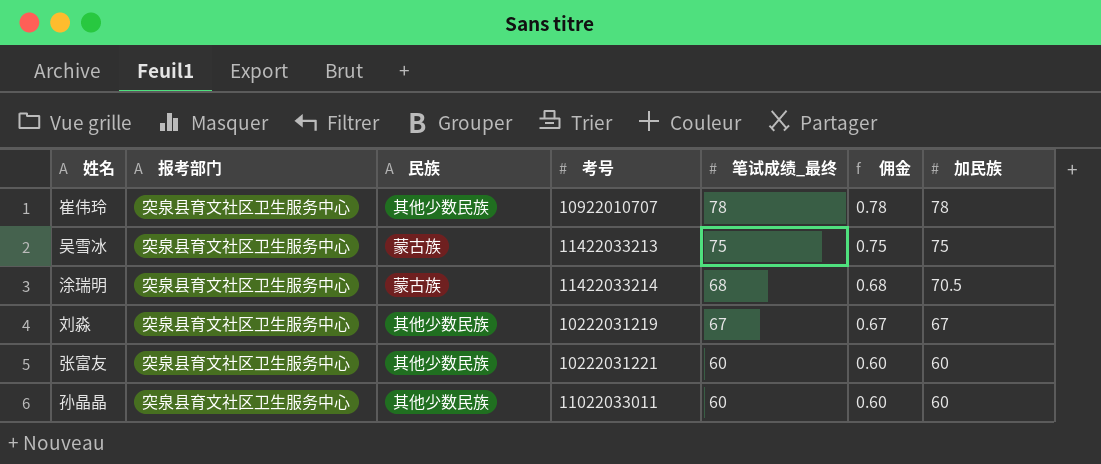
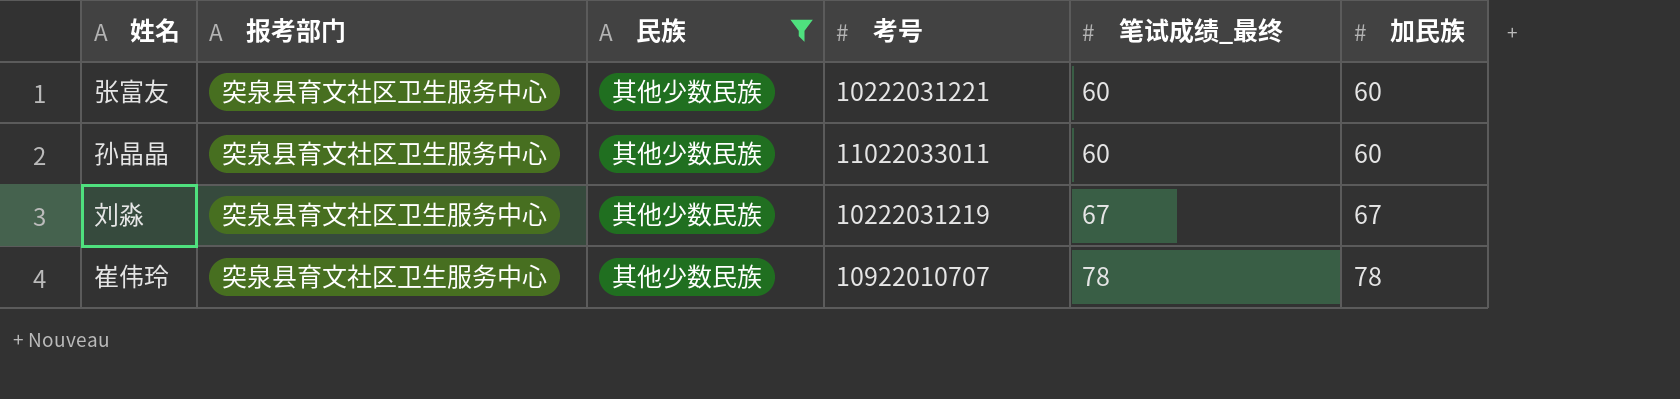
filter: none -> 民族 = 其他少数民族
row order: 笔试成绩_最终 descending -> 笔试成绩_最终 ascending
column 佣金 | formula: [笔试成绩_最终] * 0.01 -> none

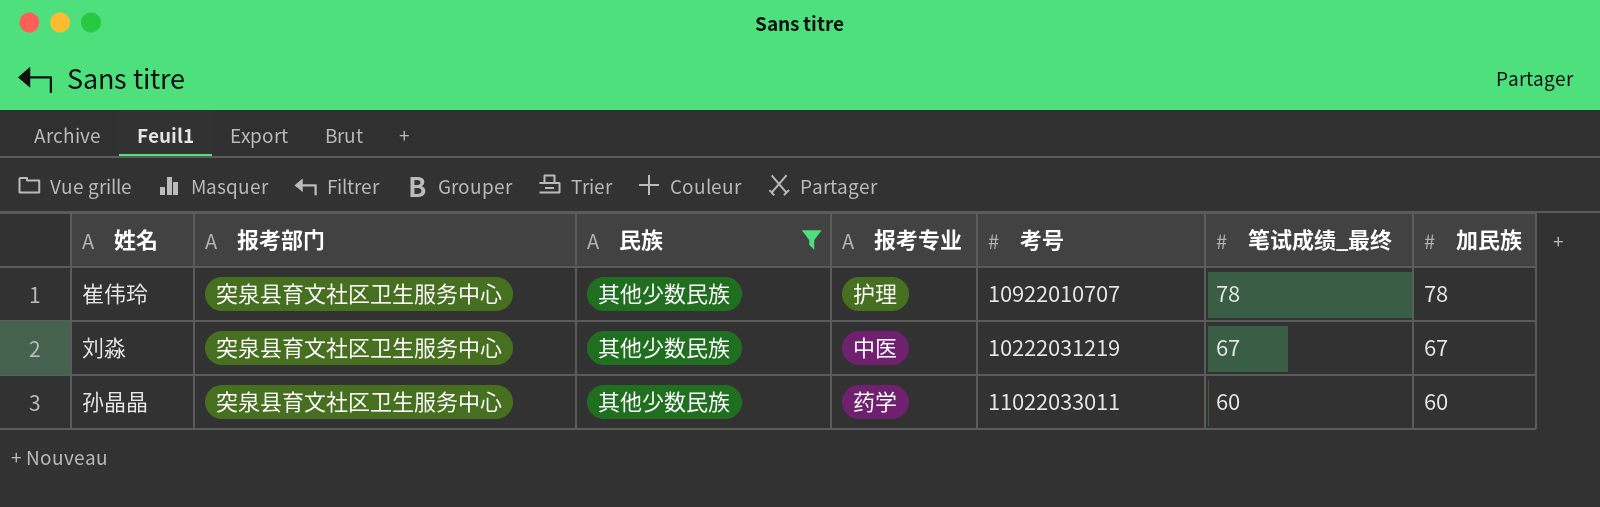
row order: 笔试成绩_最终 ascending -> 笔试成绩_最终 descending
column 报考专业 | position: none -> 4
row 张富友: 突泉县育文社区卫生服务中心 | 其他少数民族 | 10222031221 | 60 | 60 -> none

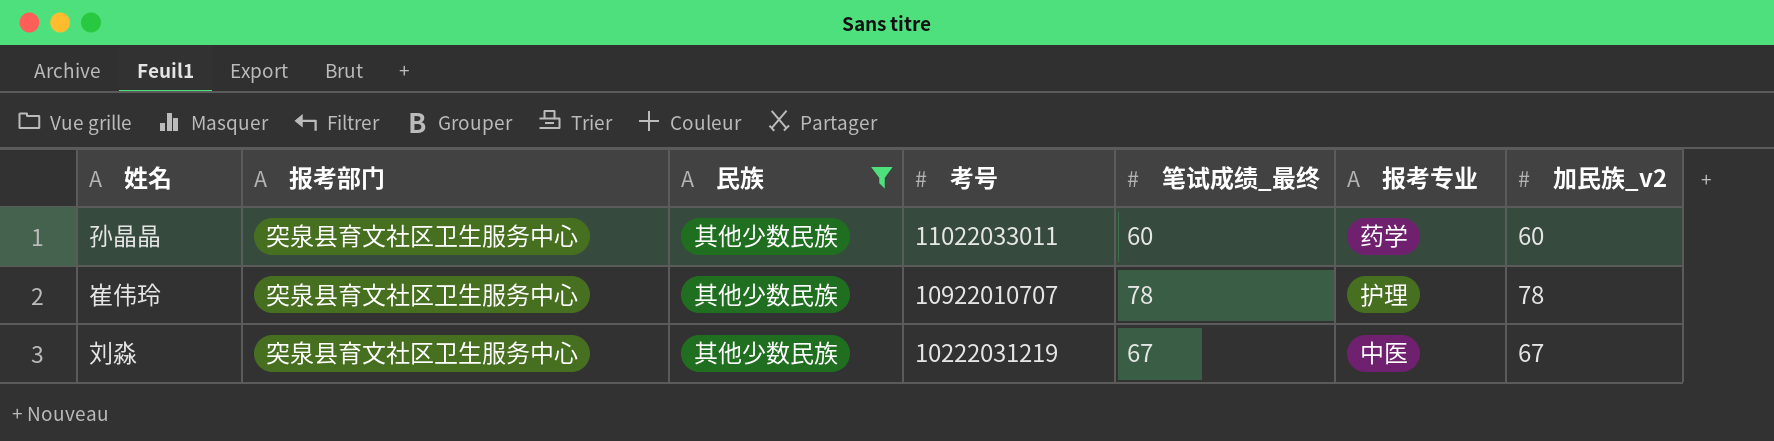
row order: 笔试成绩_最终 descending -> 考号 descending
column 报考专业 | position: 4 -> 6
column name: 加民族 -> 加民族_v2

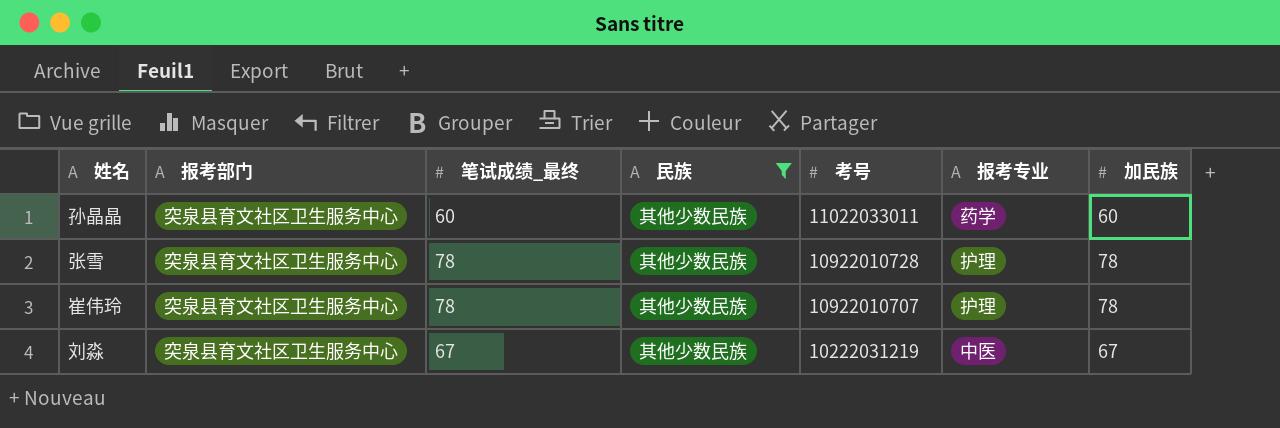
column 笔试成绩_最终 | position: 5 -> 3
column name: 加民族_v2 -> 加民族
row 张雪: none -> 突泉县育文社区卫生服务中心 | 78 | 其他少数民族 | 10922010728 | 护理 | 78

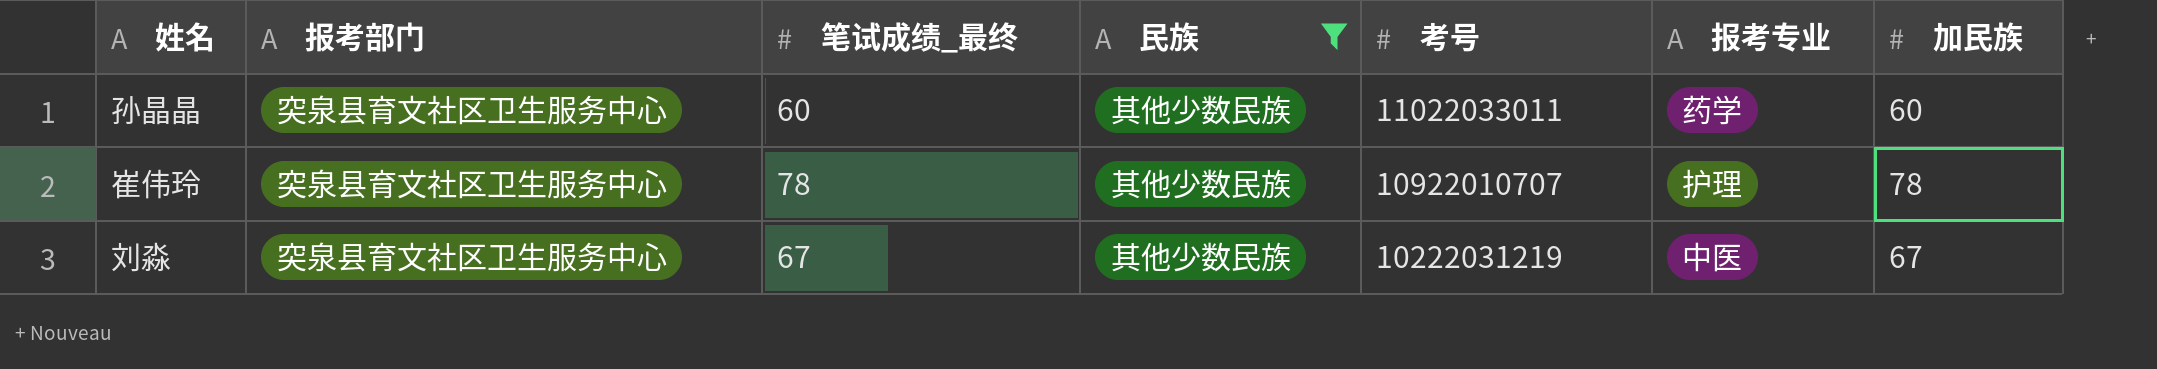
row 张雪: 突泉县育文社区卫生服务中心 | 78 | 其他少数民族 | 10922010728 | 护理 | 78 -> none

